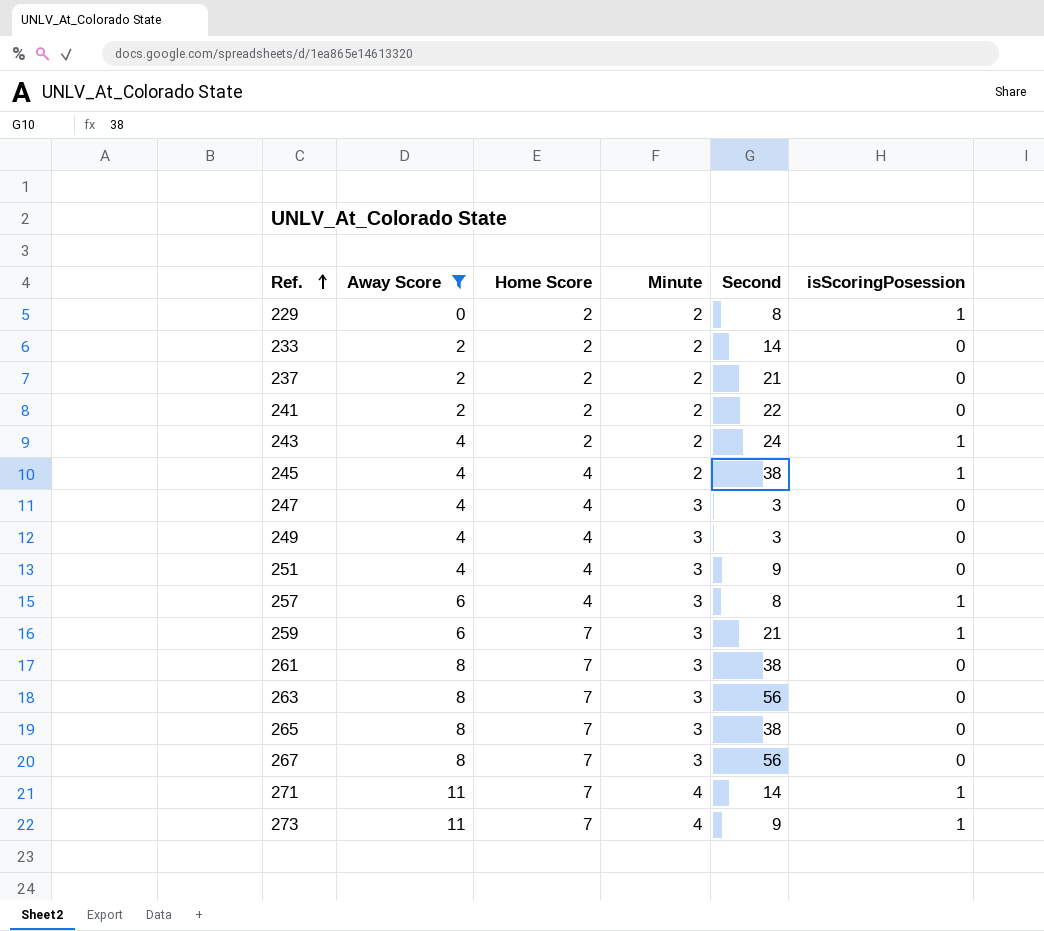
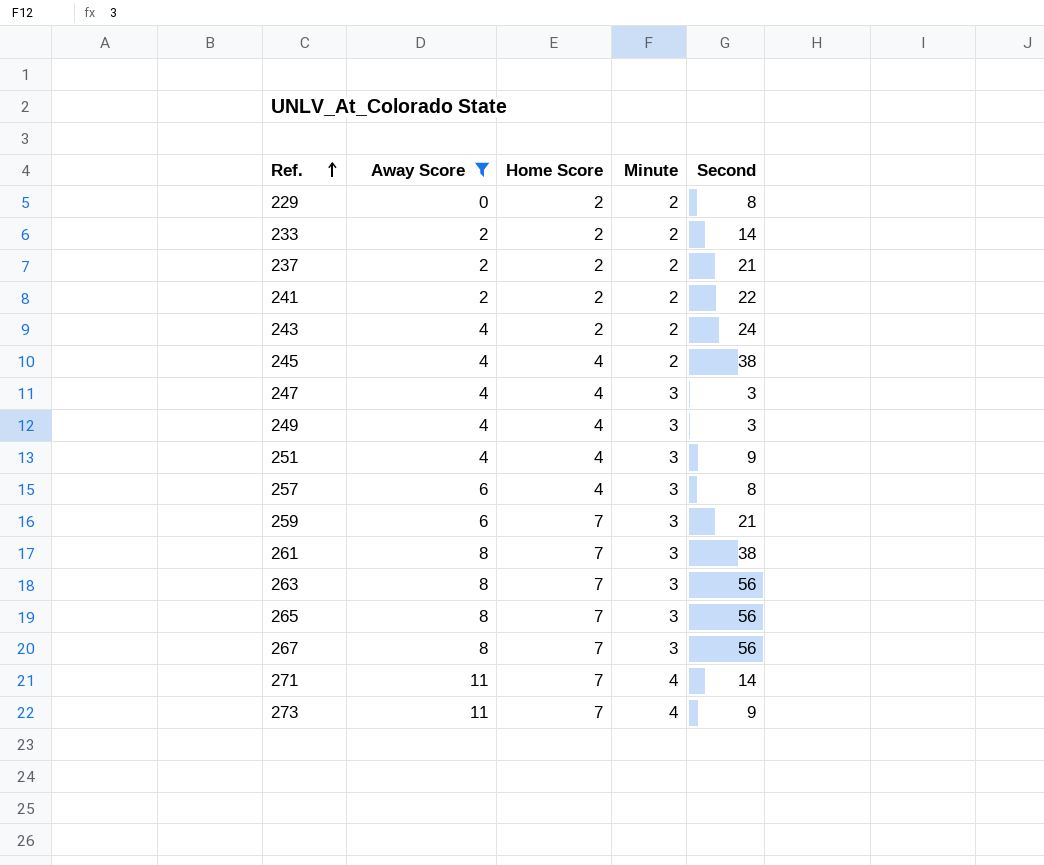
column isScoringPosession | position: 6 -> none
265 | Second: 38 -> 56

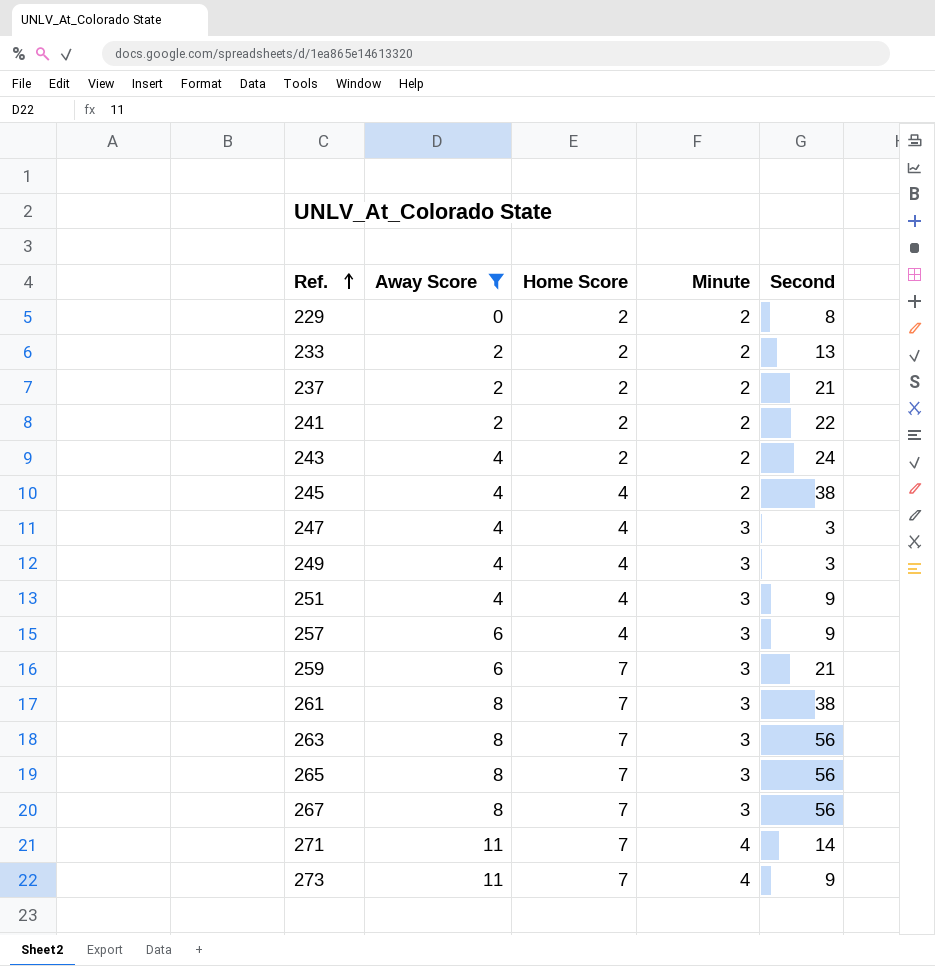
233 | Second: 14 -> 13
257 | Second: 8 -> 9

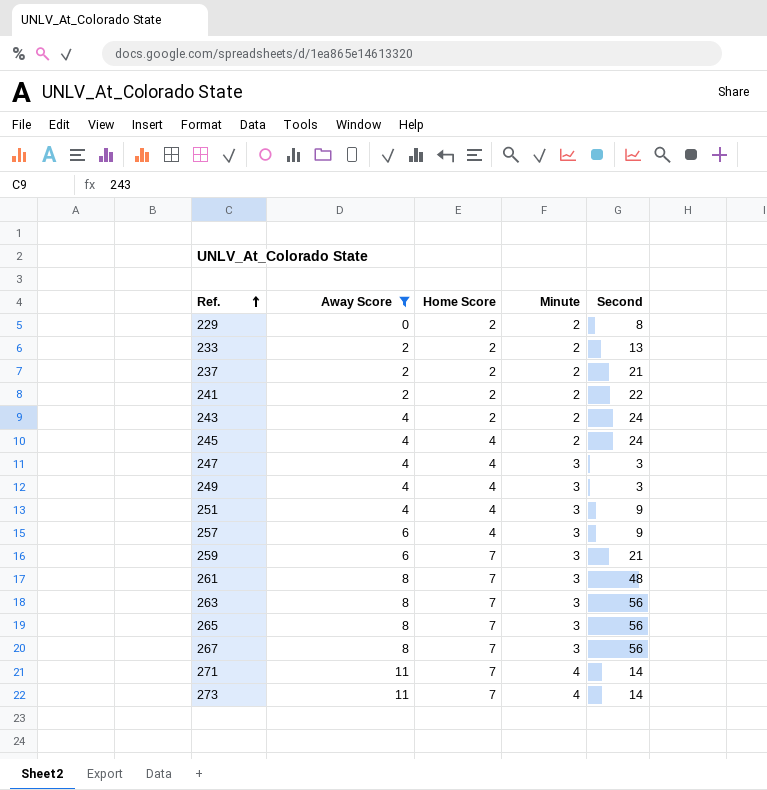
245 | Second: 38 -> 24
261 | Second: 38 -> 48
273 | Second: 9 -> 14

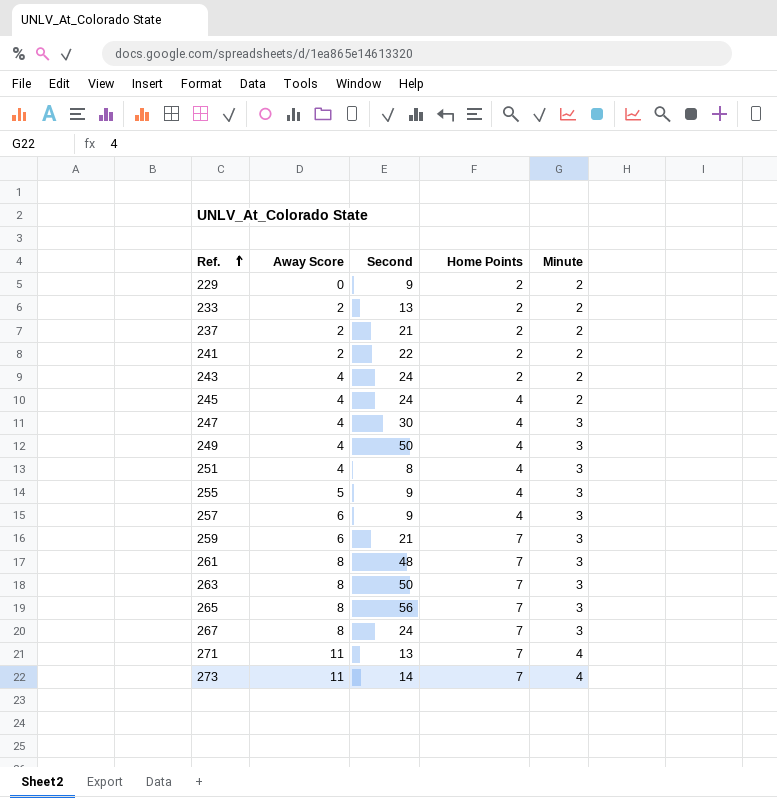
filter: Away Score != 5 -> none
column Second | position: 5 -> 3
column name: Home Score -> Home Points
229 | Second: 8 -> 9
247 | Second: 3 -> 30
249 | Second: 3 -> 50
251 | Second: 9 -> 8
263 | Second: 56 -> 50
267 | Second: 56 -> 24
271 | Second: 14 -> 13

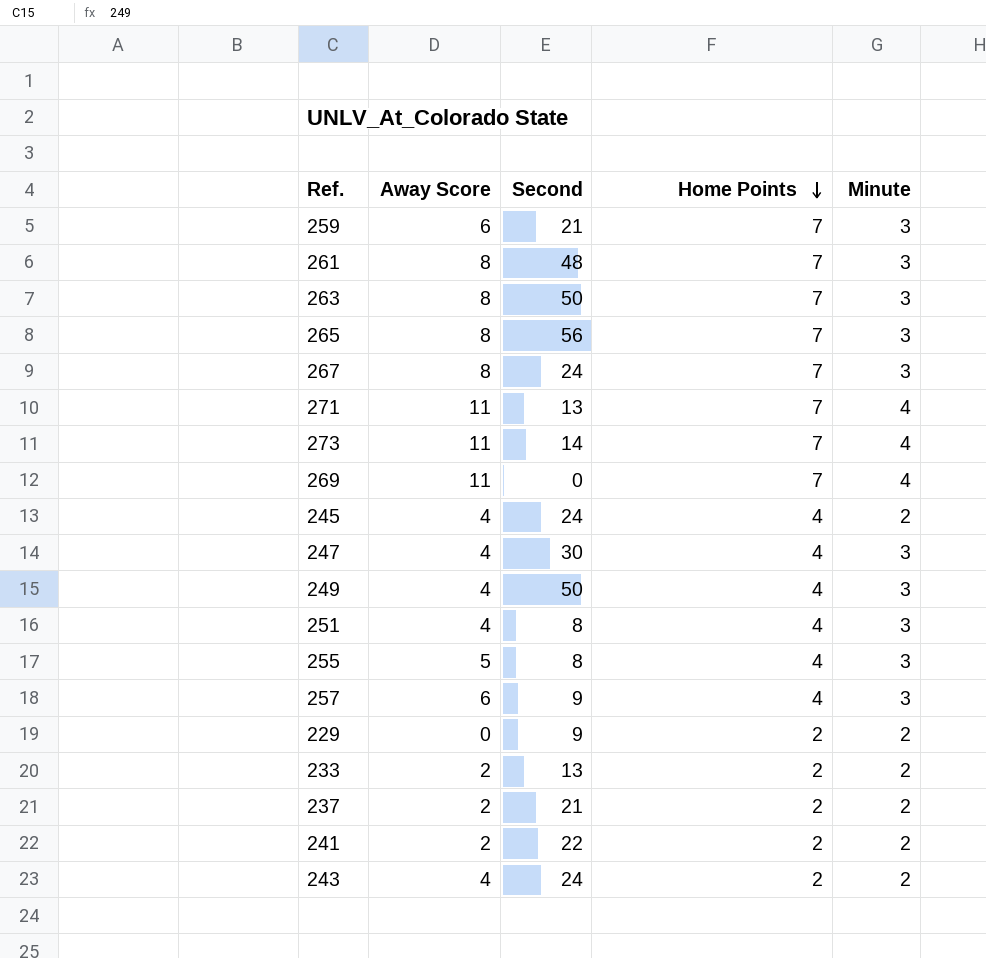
row order: Ref. ascending -> Home Points descending
row 269: none -> 11 | 0 | 7 | 4
255 | Second: 9 -> 8

